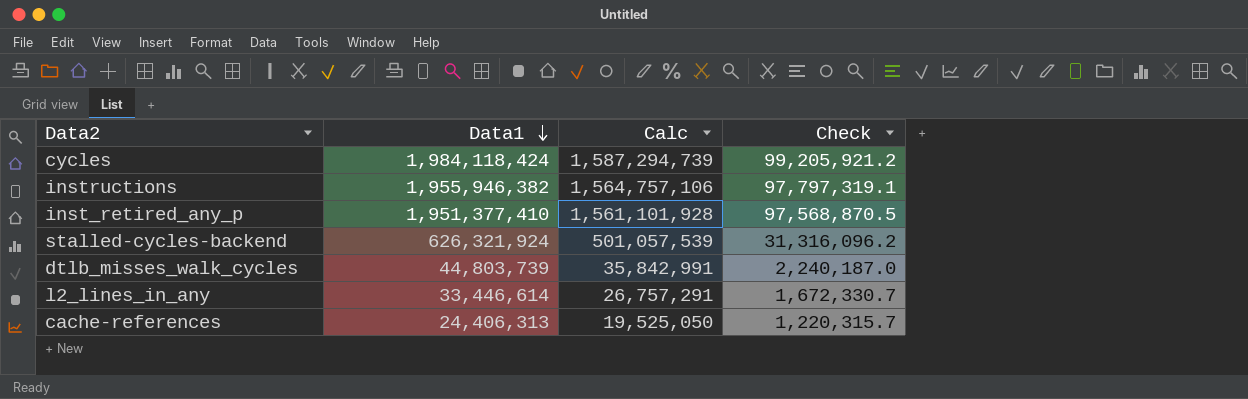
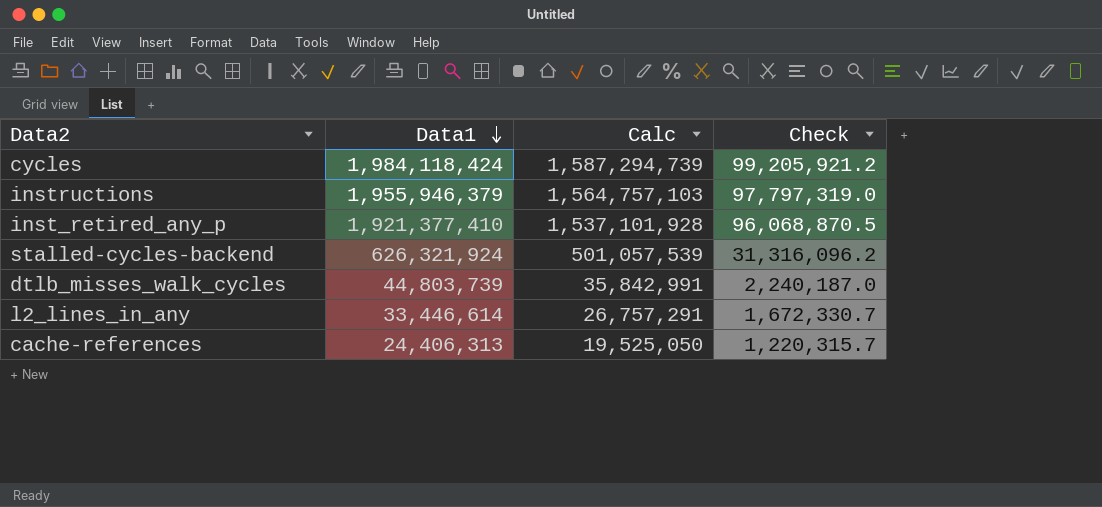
instructions | Data1: 1,955,946,382 -> 1,955,946,379
instructions | Calc: 1,564,757,106 -> 1,564,757,103
instructions | Check: 97,797,319.1 -> 97,797,319.0
inst_retired_any_p | Data1: 1,951,377,410 -> 1,921,377,410
inst_retired_any_p | Calc: 1,561,101,928 -> 1,537,101,928
inst_retired_any_p | Check: 97,568,870.5 -> 96,068,870.5

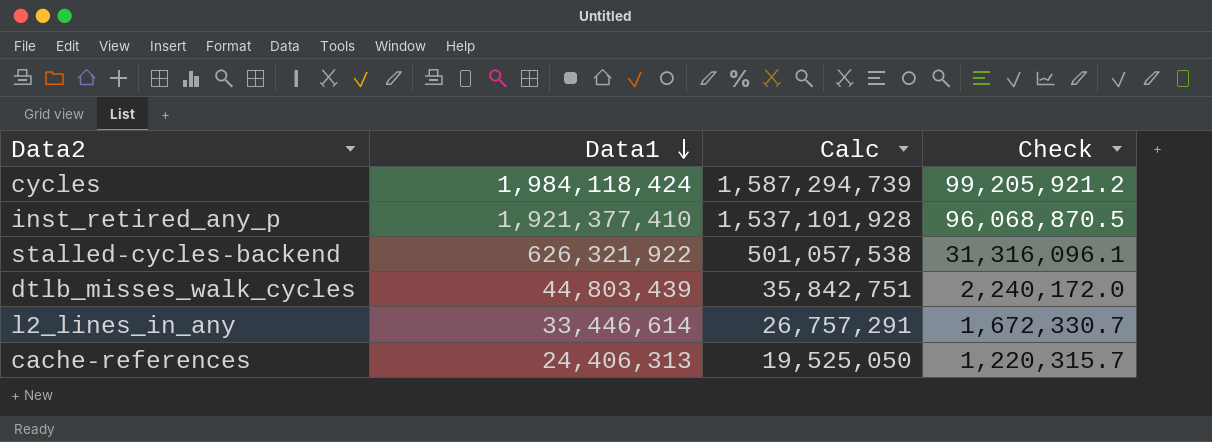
row instructions: 1,955,946,379 | 1,564,757,103 | 97,797,319.0 -> none
stalled-cycles-backend | Data1: 626,321,924 -> 626,321,922
stalled-cycles-backend | Calc: 501,057,539 -> 501,057,538
stalled-cycles-backend | Check: 31,316,096.2 -> 31,316,096.1
dtlb_misses_walk_cycles | Data1: 44,803,739 -> 44,803,439
dtlb_misses_walk_cycles | Calc: 35,842,991 -> 35,842,751
dtlb_misses_walk_cycles | Check: 2,240,187.0 -> 2,240,172.0

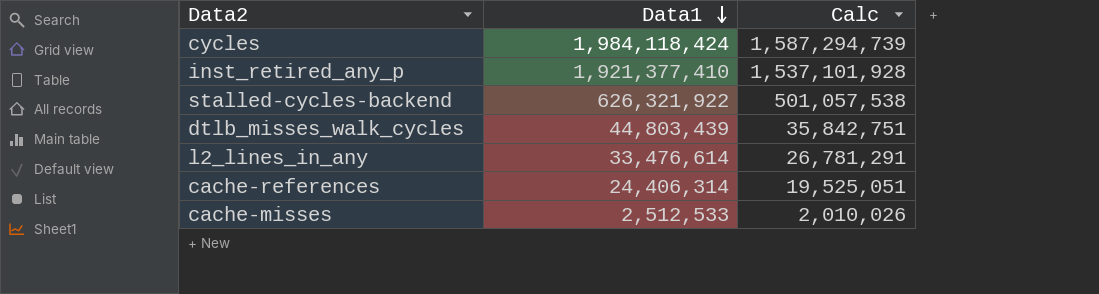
column Check | formula: [Data1] * 0.05 -> none
l2_lines_in_any | Data1: 33,446,614 -> 33,476,614
l2_lines_in_any | Calc: 26,757,291 -> 26,781,291
cache-references | Data1: 24,406,313 -> 24,406,314
cache-references | Calc: 19,525,050 -> 19,525,051
row cache-misses: none -> 2,512,533 | 2,010,026

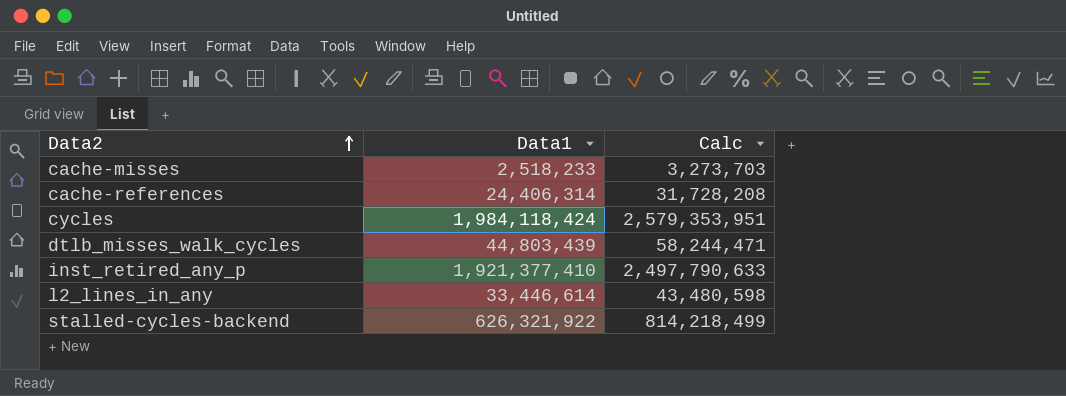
row order: Data1 descending -> Data2 ascending
column Calc | formula: [Data1] * 0.8 -> [Data1] * 1.3
cache-misses | Data1: 2,512,533 -> 2,518,233
l2_lines_in_any | Data1: 33,476,614 -> 33,446,614

